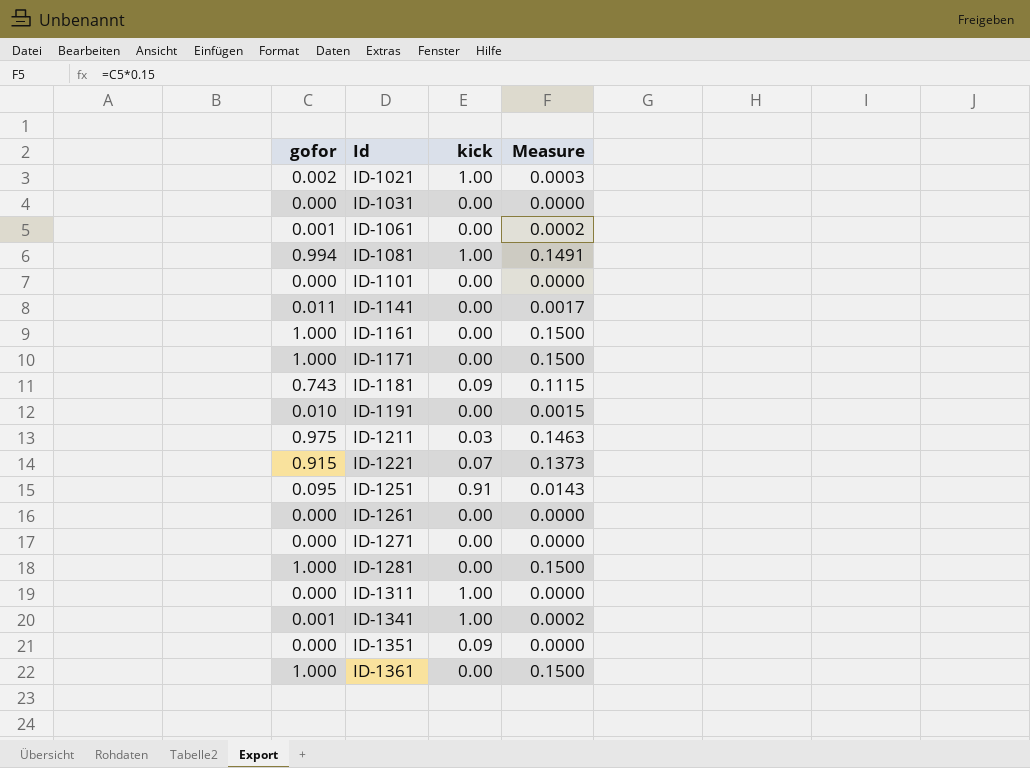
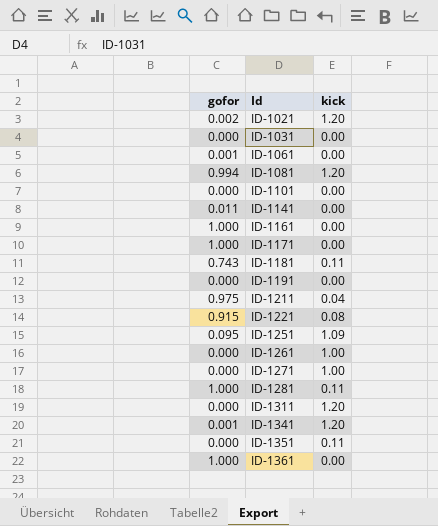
column Measure | formula: [gofor] * 0.15 -> none
ID-1021 | kick: 1.00 -> 1.20
ID-1081 | kick: 1.00 -> 1.20
ID-1181 | kick: 0.09 -> 0.11
ID-1191 | gofor: 0.010 -> 0.000
ID-1211 | kick: 0.03 -> 0.04
ID-1221 | kick: 0.07 -> 0.08
ID-1251 | kick: 0.91 -> 1.09
ID-1261 | kick: 0.00 -> 1.00
ID-1271 | kick: 0.00 -> 1.00
ID-1281 | kick: 0.00 -> 0.11
ID-1311 | kick: 1.00 -> 1.20
ID-1341 | kick: 1.00 -> 1.20
ID-1351 | kick: 0.09 -> 0.11

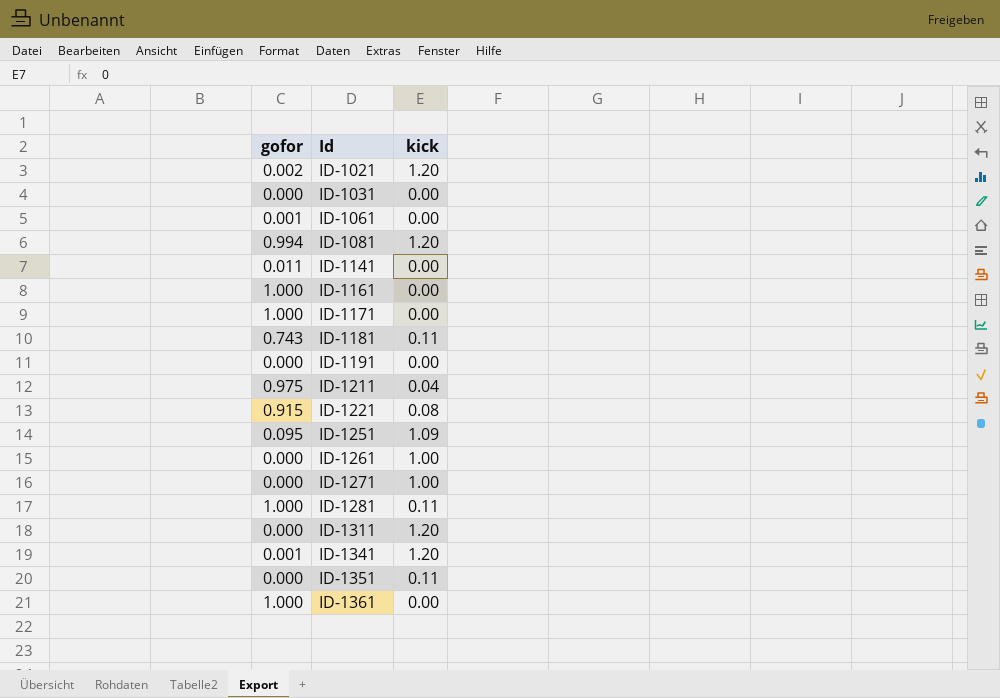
row ID-1101: 0.000 | 0.00 -> none

